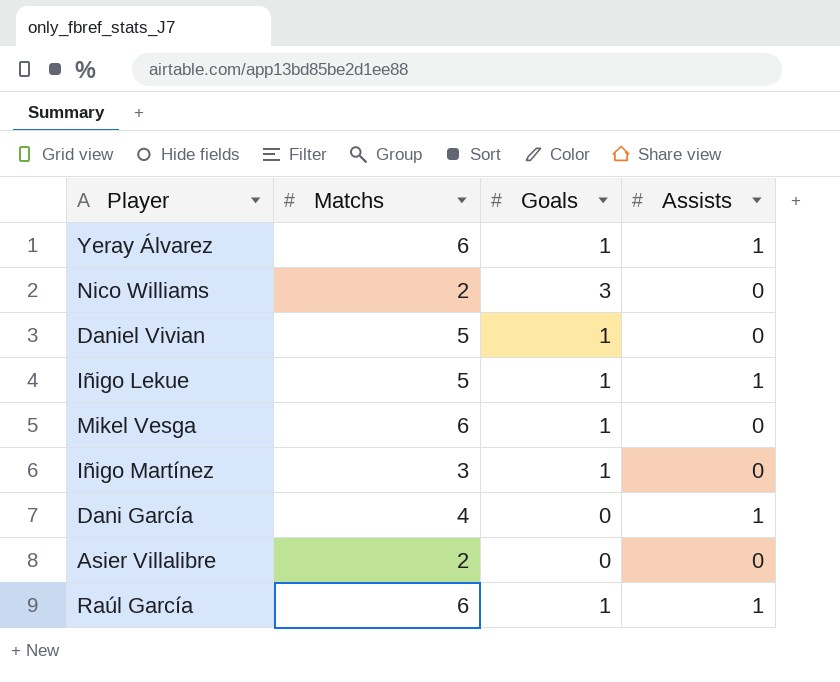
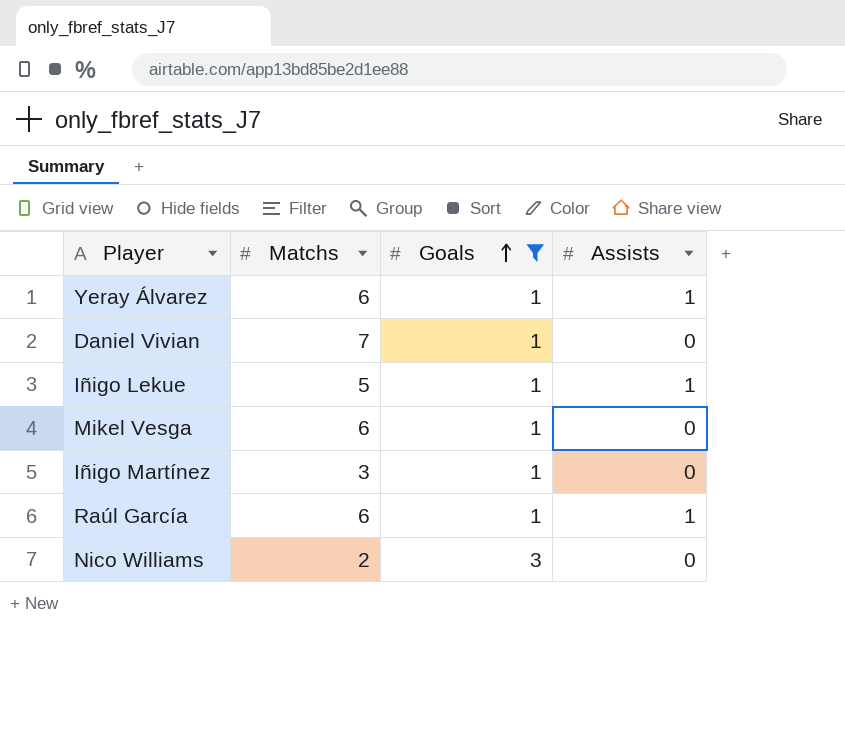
filter: none -> Goals != 0
row order: none -> Goals ascending
Daniel Vivian | Matchs: 5 -> 7

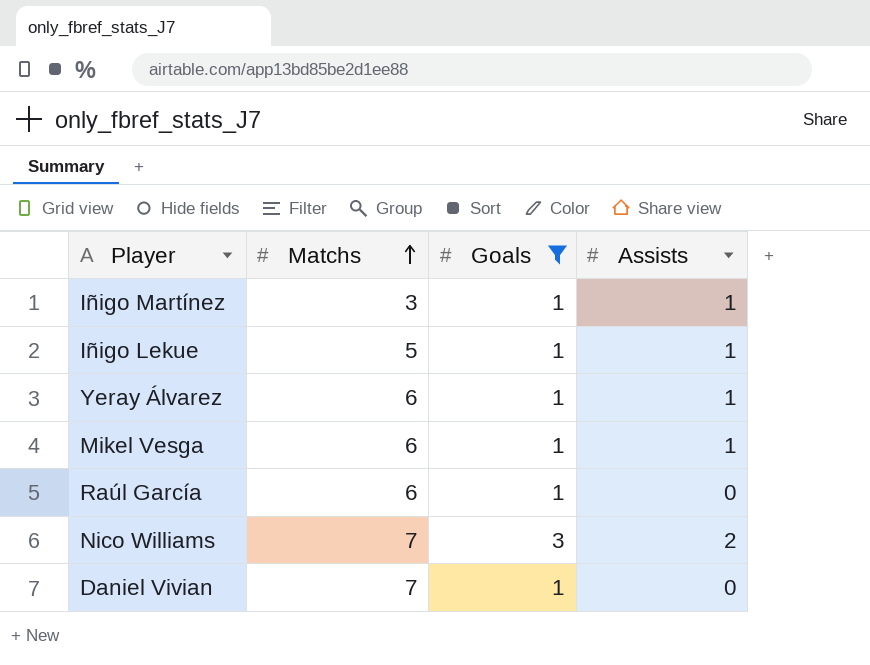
row order: Goals ascending -> Matchs ascending
Iñigo Martínez | Assists: 0 -> 1
Mikel Vesga | Assists: 0 -> 1
Raúl García | Assists: 1 -> 0
Nico Williams | Matchs: 2 -> 7
Nico Williams | Assists: 0 -> 2

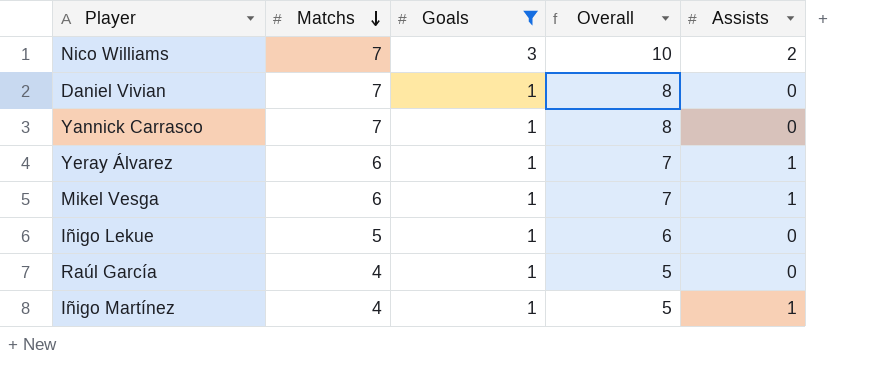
row order: Matchs ascending -> Matchs descending
column Overall | formula: none -> [Matchs] + [Goals]
row Yannick Carrasco: none -> 7 | 1 | 8 | 0
Iñigo Lekue | Assists: 1 -> 0
Raúl García | Matchs: 6 -> 4
Iñigo Martínez | Matchs: 3 -> 4

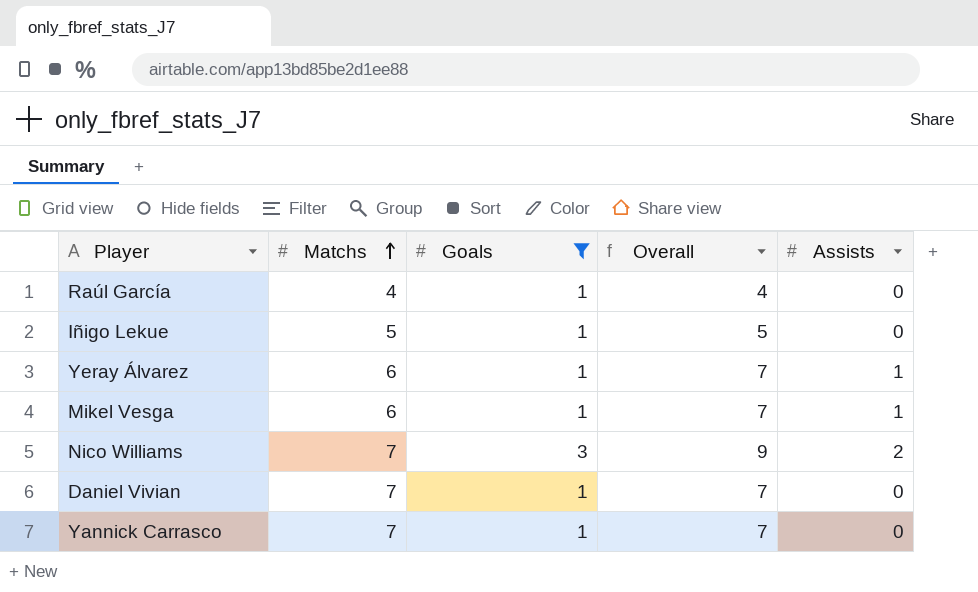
row order: Matchs descending -> Matchs ascending
column Overall | formula: [Matchs] + [Goals] -> [Matchs] + [Assists]
row Iñigo Martínez: 4 | 1 | 5 | 1 -> none

